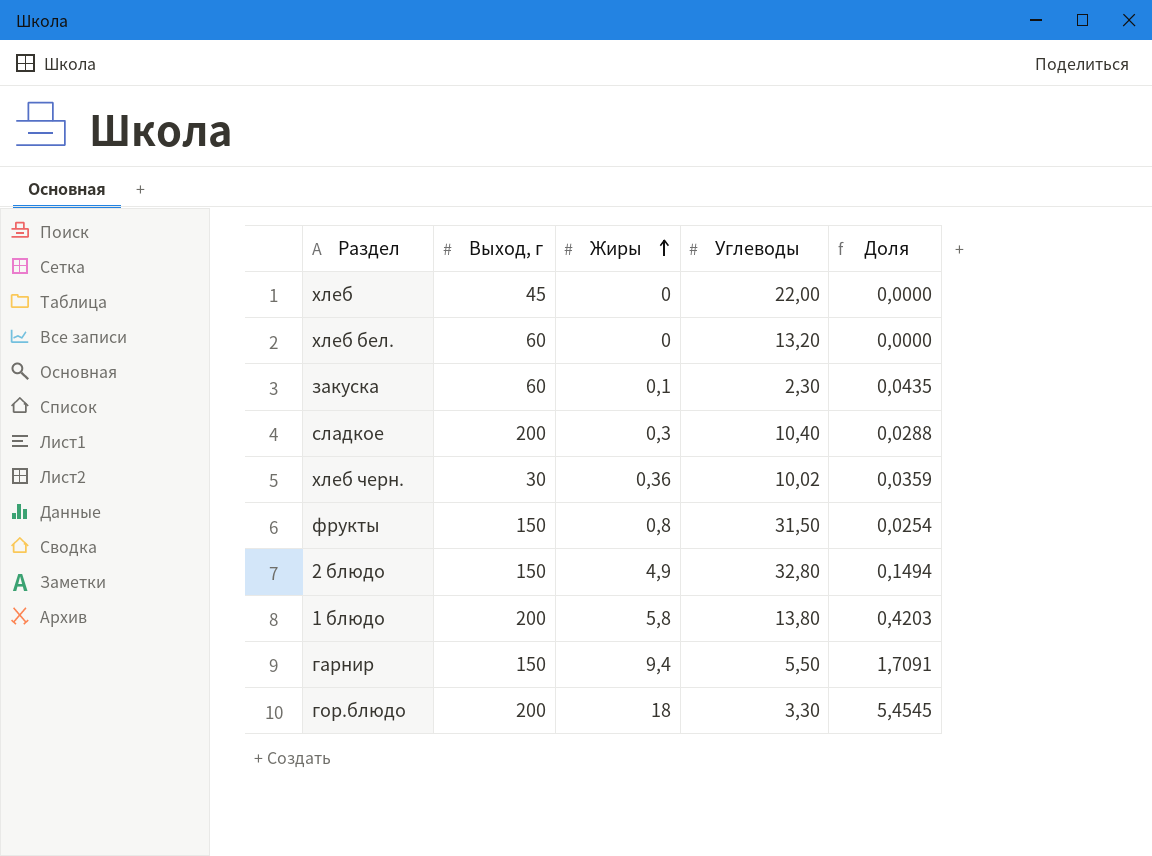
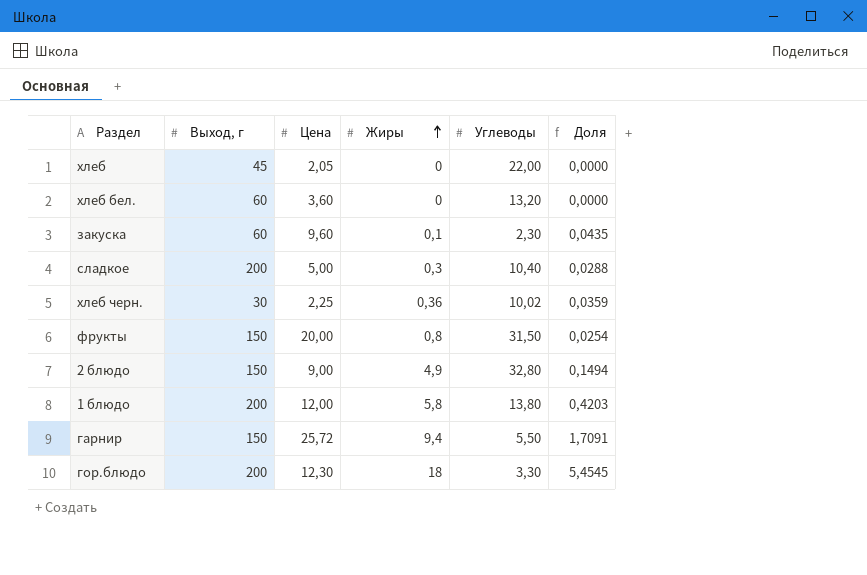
column Цена | position: none -> 3

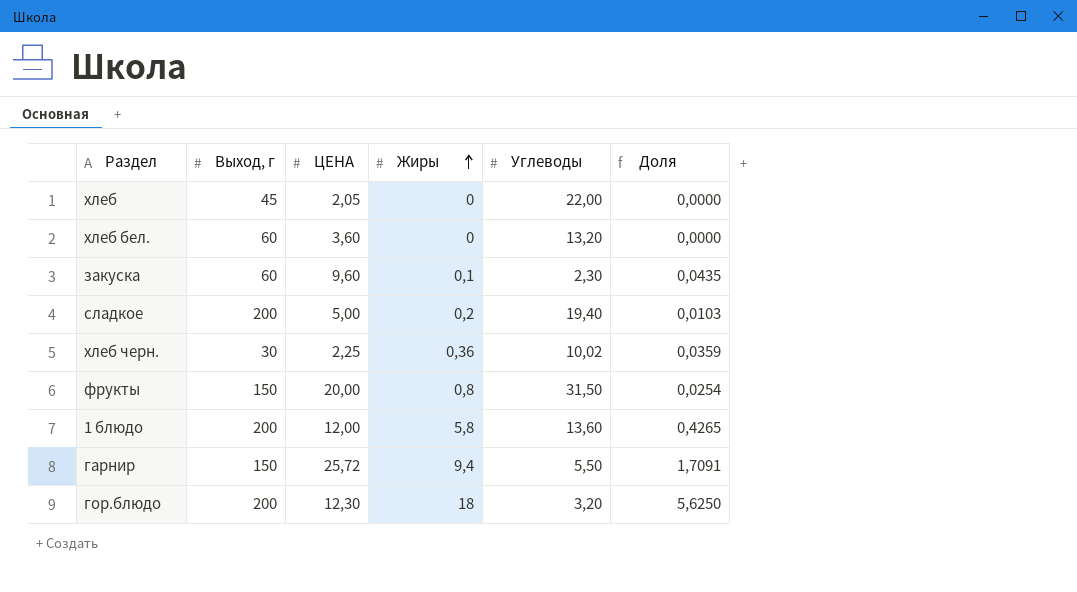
column name: Цена -> ЦЕНА
row 2 блюдо: 150 | 9,00 | 4,9 | 32,80 | 0,1494 -> none
сладкое | Жиры: 0,3 -> 0,2
сладкое | Углеводы: 10,40 -> 19,40
сладкое | Доля: 0,0288 -> 0,0103
1 блюдо | Углеводы: 13,80 -> 13,60
1 блюдо | Доля: 0,4203 -> 0,4265
гор.блюдо | Углеводы: 3,30 -> 3,20
гор.блюдо | Доля: 5,4545 -> 5,6250

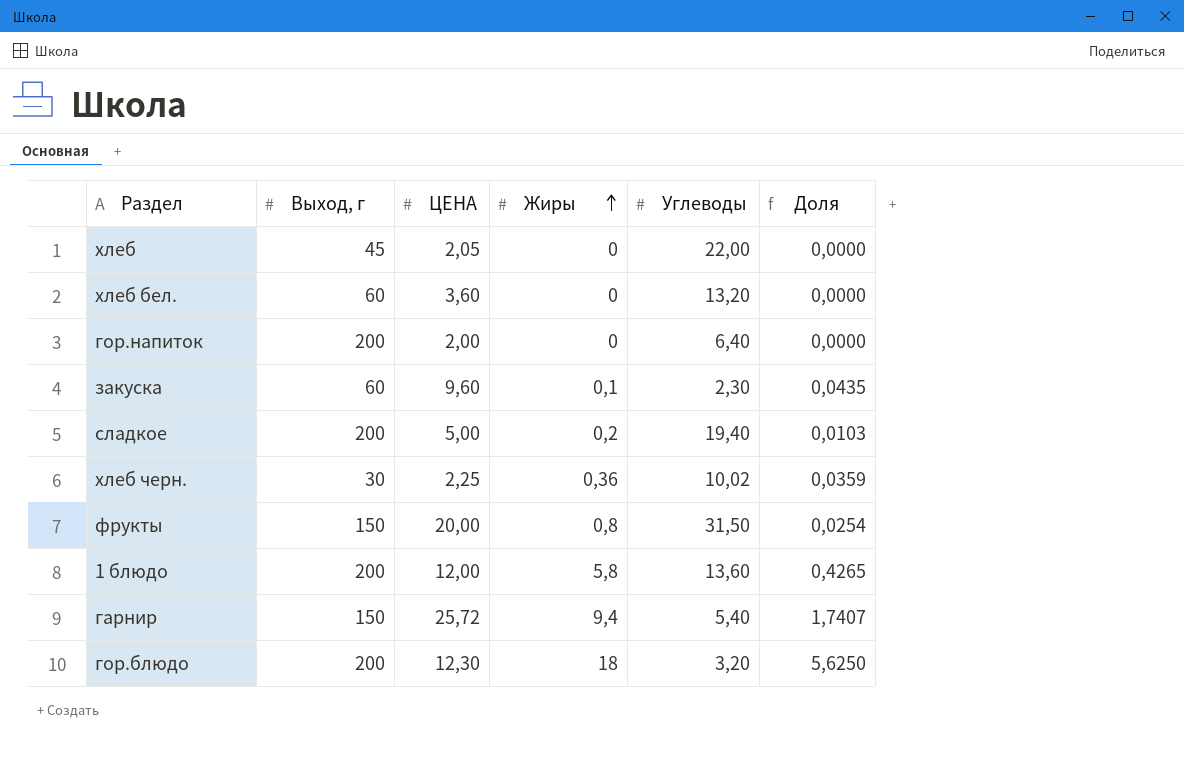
row гор.напиток: none -> 200 | 2,00 | 0 | 6,40 | 0,0000
гарнир | Углеводы: 5,50 -> 5,40
гарнир | Доля: 1,7091 -> 1,7407

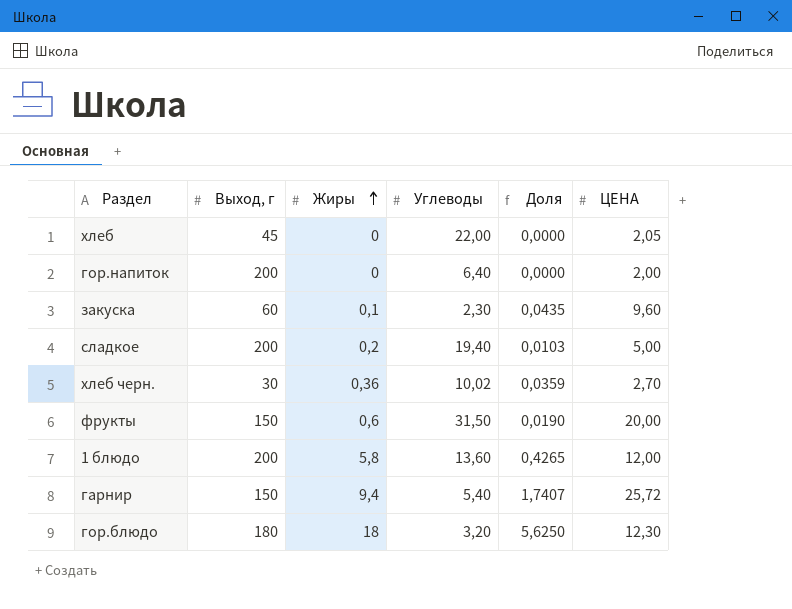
column ЦЕНА | position: 3 -> 6
row хлеб бел.: 60 | 3,60 | 0 | 13,20 | 0,0000 -> none
хлеб черн. | ЦЕНА: 2,25 -> 2,70
фрукты | Жиры: 0,8 -> 0,6
фрукты | Доля: 0,0254 -> 0,0190
гор.блюдо | Выход, г: 200 -> 180

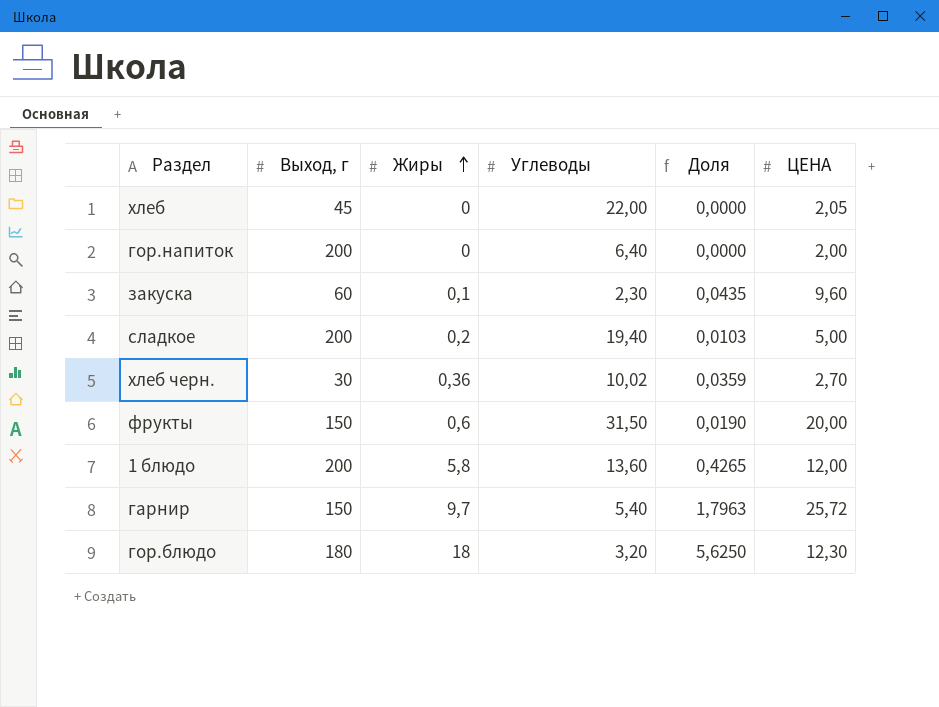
гарнир | Жиры: 9,4 -> 9,7
гарнир | Доля: 1,7407 -> 1,7963

